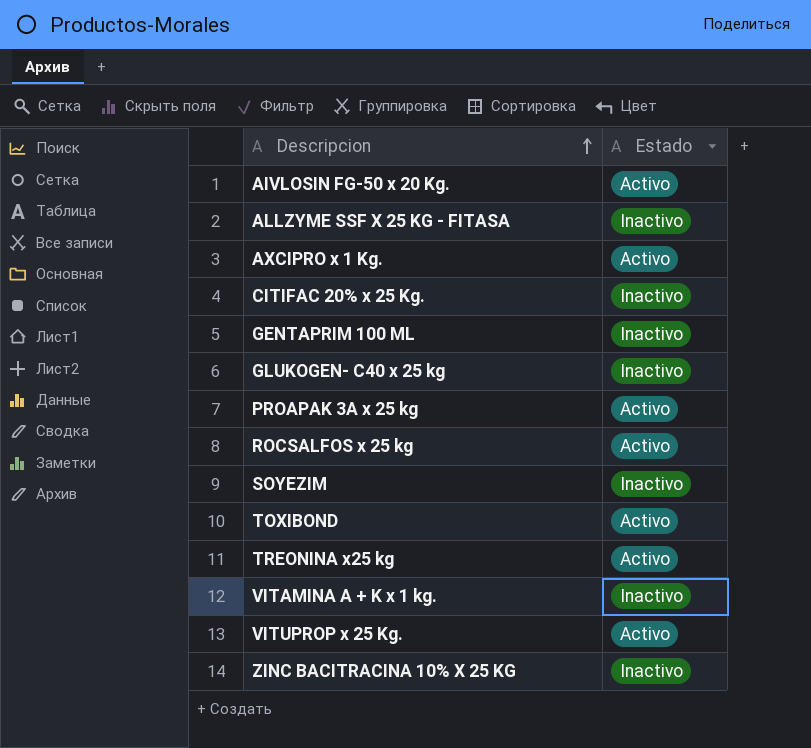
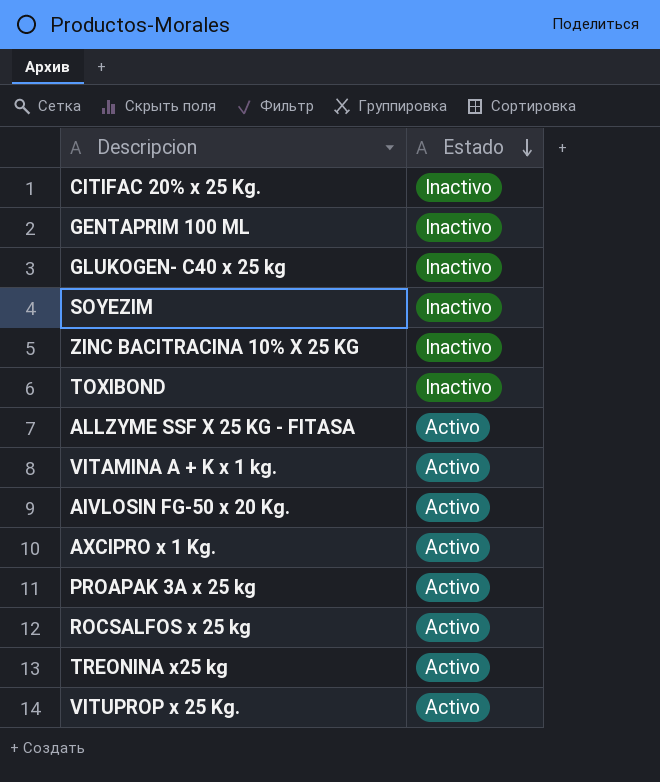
row order: Descripcion ascending -> Estado descending
TOXIBOND | Estado: Activo -> Inactivo
ALLZYME SSF X 25 KG - FITASA | Estado: Inactivo -> Activo
VITAMINA A + K x 1 kg. | Estado: Inactivo -> Activo

